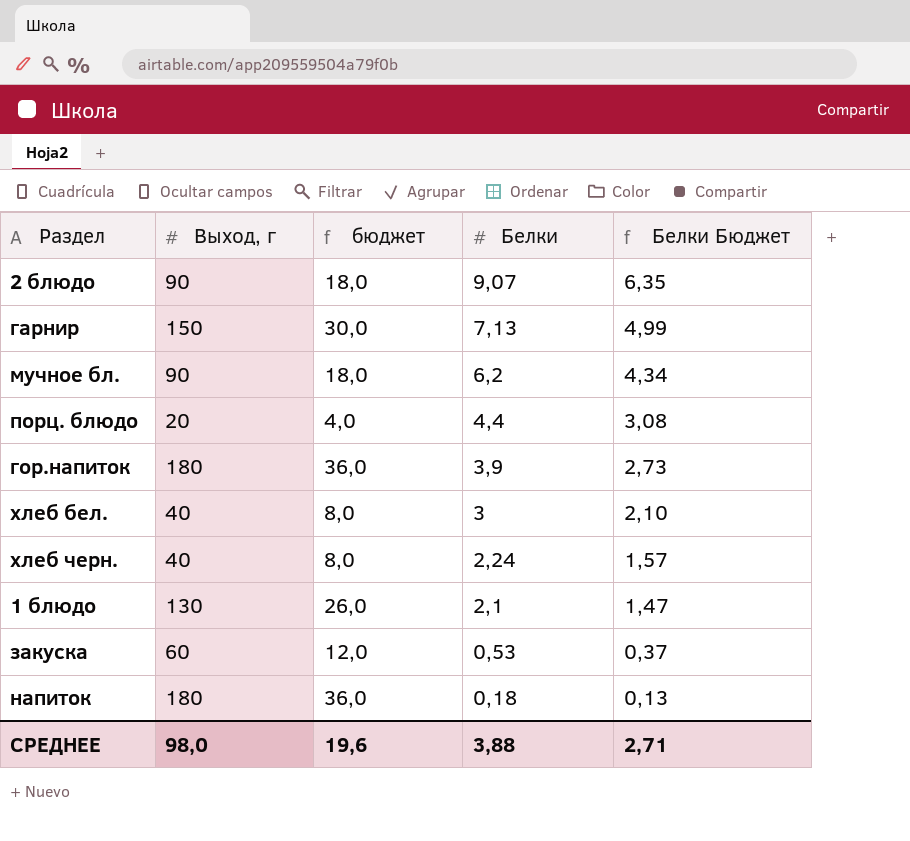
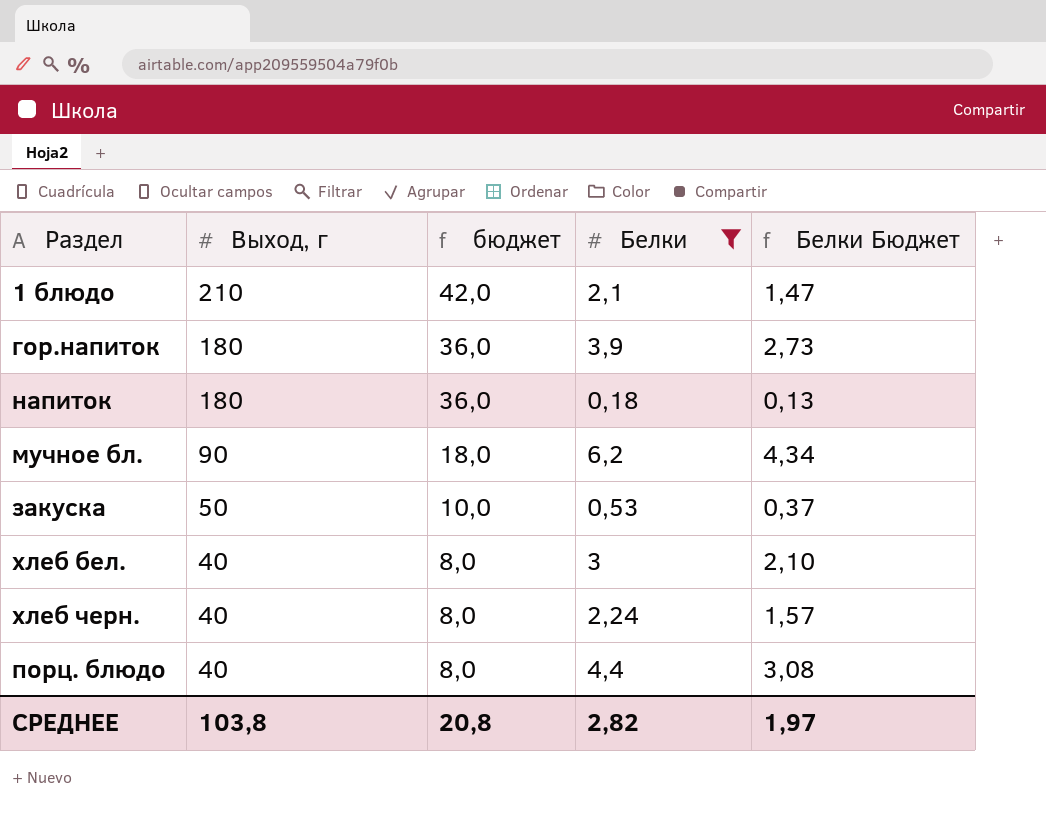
filter: none -> Белки <= 6,2
row order: Белки descending -> Выход, г descending
1 блюдо | Выход, г: 130 -> 210
1 блюдо | бюджет: 26,0 -> 42,0
закуска | Выход, г: 60 -> 50
закуска | бюджет: 12,0 -> 10,0
порц. блюдо | Выход, г: 20 -> 40
порц. блюдо | бюджет: 4,0 -> 8,0
СРЕДНЕЕ | Выход, г: 98,0 -> 103,8
СРЕДНЕЕ | бюджет: 19,6 -> 20,8
СРЕДНЕЕ | Белки: 3,88 -> 2,82
СРЕДНЕЕ | Белки Бюджет: 2,71 -> 1,97

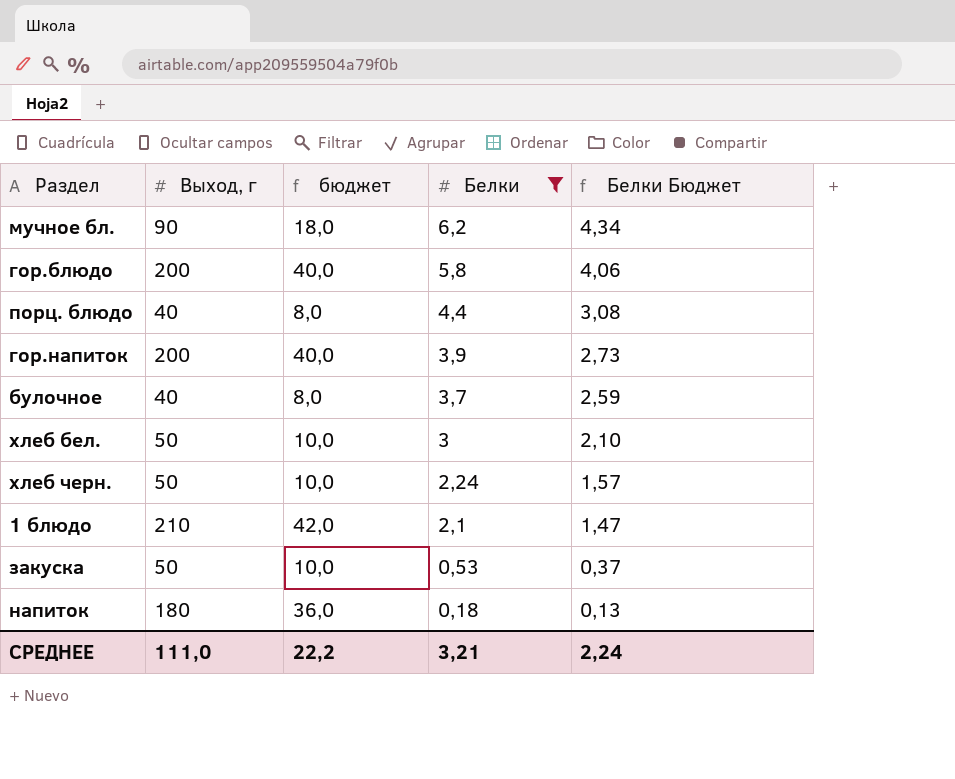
row order: Выход, г descending -> Белки descending
row гор.блюдо: none -> 200 | 40,0 | 5,8 | 4,06
гор.напиток | Выход, г: 180 -> 200
гор.напиток | бюджет: 36,0 -> 40,0
row булочное: none -> 40 | 8,0 | 3,7 | 2,59
хлеб бел. | Выход, г: 40 -> 50
хлеб бел. | бюджет: 8,0 -> 10,0
хлеб черн. | Выход, г: 40 -> 50
хлеб черн. | бюджет: 8,0 -> 10,0
СРЕДНЕЕ | Выход, г: 103,8 -> 111,0
СРЕДНЕЕ | бюджет: 20,8 -> 22,2
СРЕДНЕЕ | Белки: 2,82 -> 3,21
СРЕДНЕЕ | Белки Бюджет: 1,97 -> 2,24

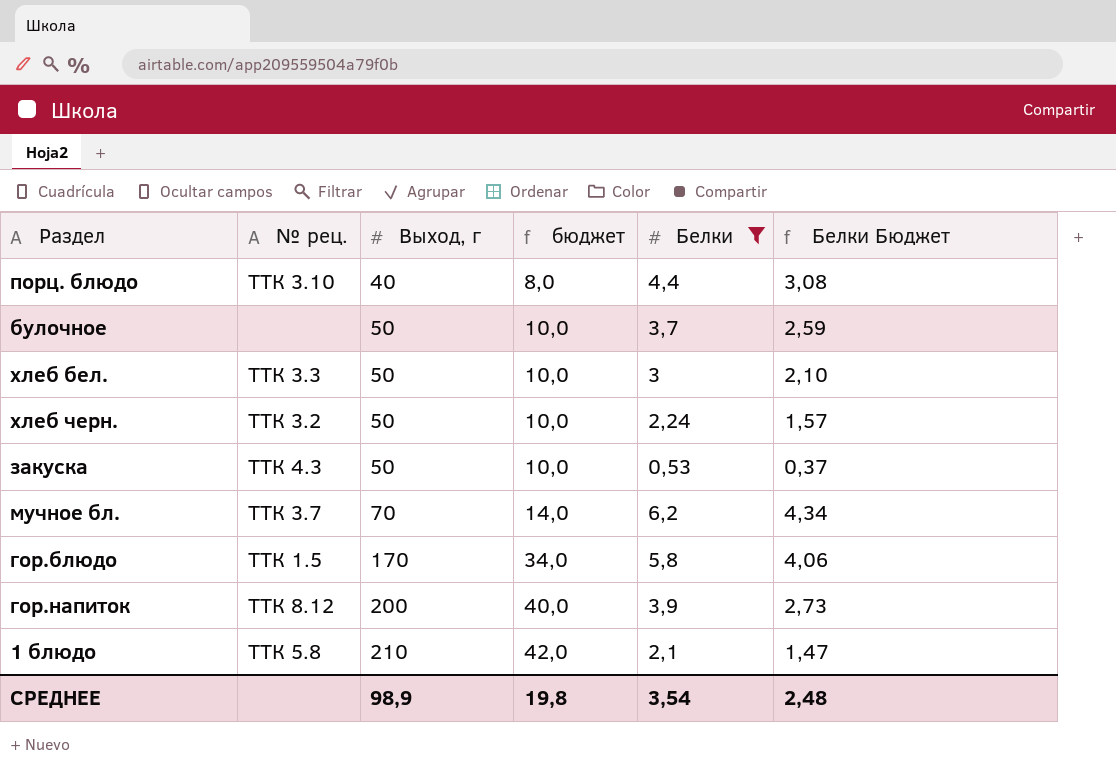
row order: Белки descending -> Выход, г ascending
column № рец. | position: none -> 2
row напиток: 180 | 36,0 | 0,18 | 0,13 -> none
булочное | Выход, г: 40 -> 50
булочное | бюджет: 8,0 -> 10,0
мучное бл. | Выход, г: 90 -> 70
мучное бл. | бюджет: 18,0 -> 14,0
гор.блюдо | Выход, г: 200 -> 170
гор.блюдо | бюджет: 40,0 -> 34,0
СРЕДНЕЕ | Выход, г: 111,0 -> 98,9
СРЕДНЕЕ | бюджет: 22,2 -> 19,8
СРЕДНЕЕ | Белки: 3,21 -> 3,54
СРЕДНЕЕ | Белки Бюджет: 2,24 -> 2,48

